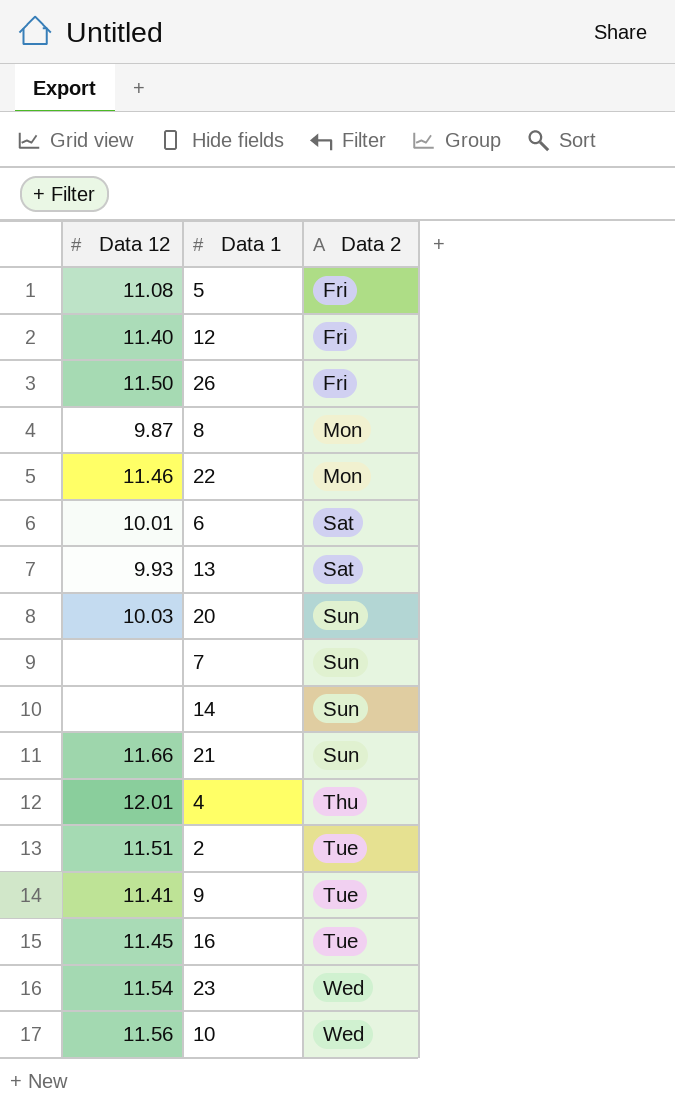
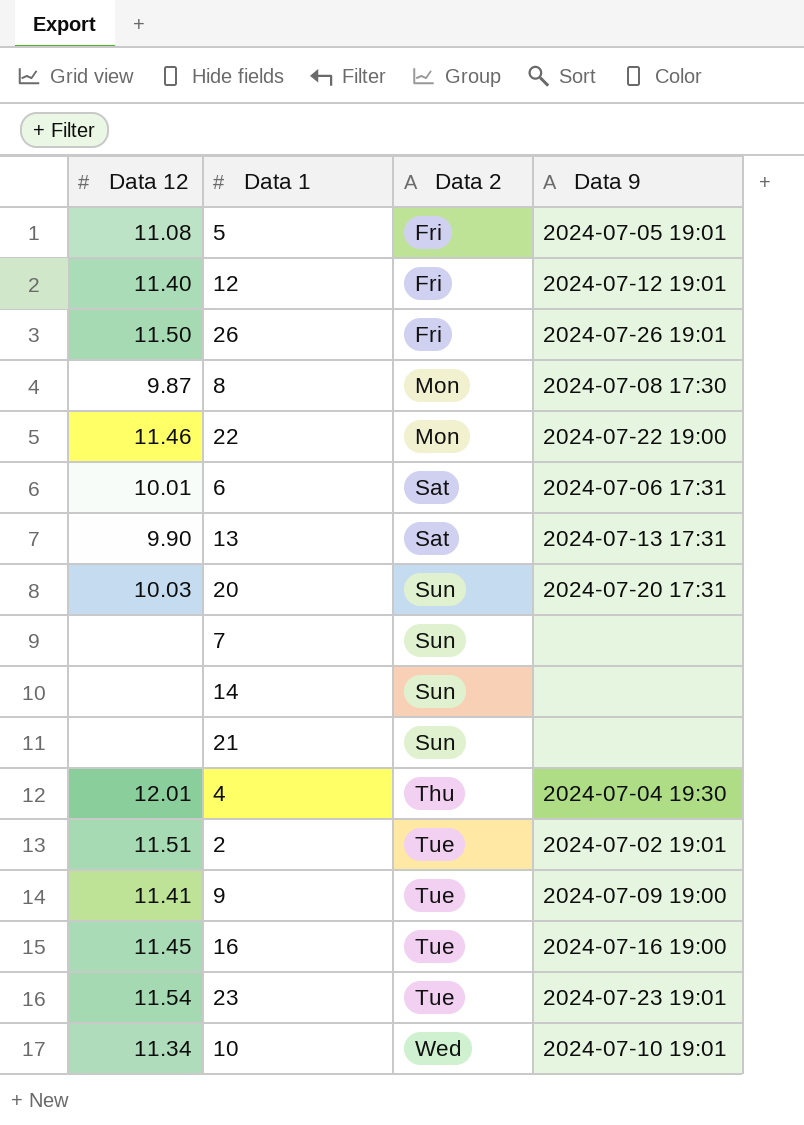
column Data 9 | position: none -> 4
13 | Data 12: 9.93 -> 9.90
21 | Data 12: 11.66 -> none
23 | Data 2: Wed -> Tue
10 | Data 12: 11.56 -> 11.34

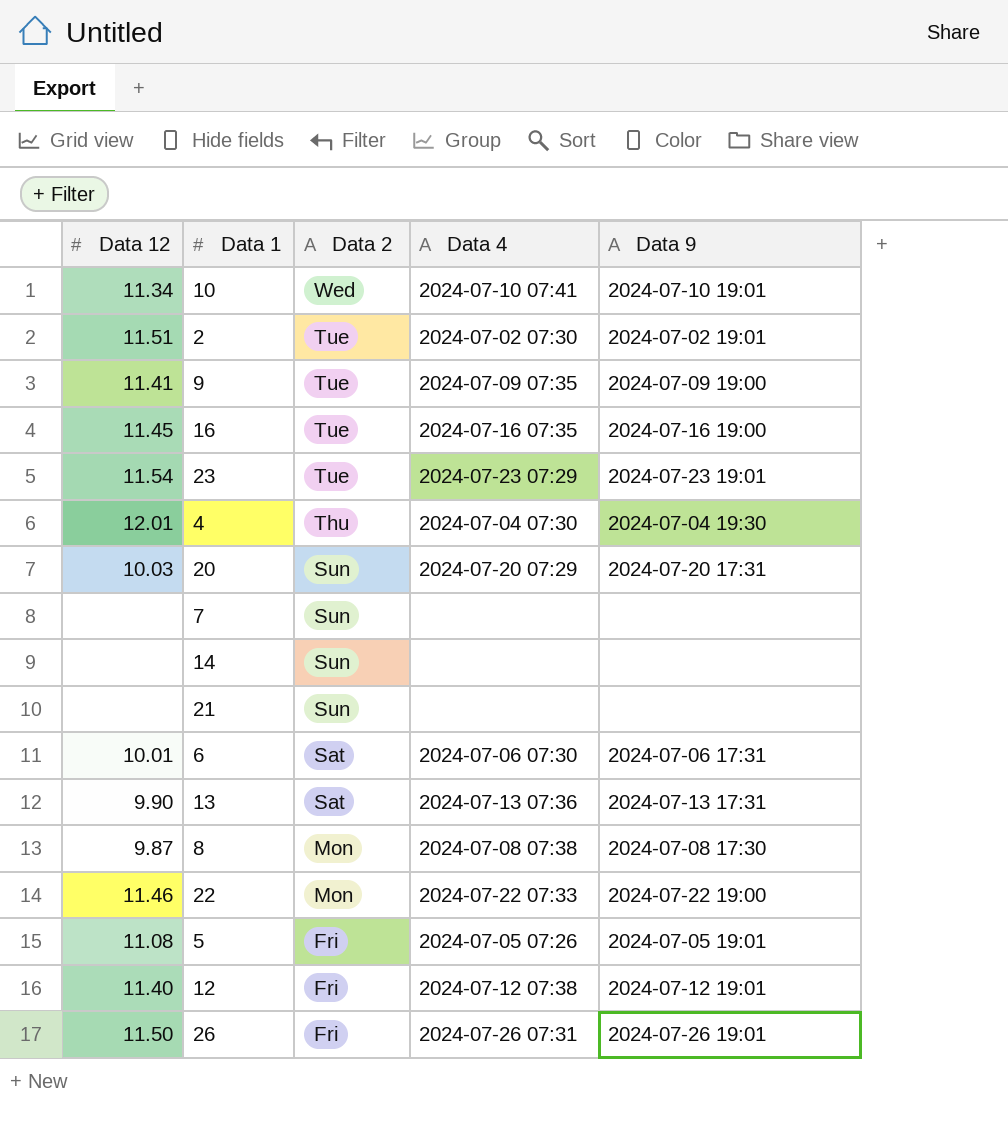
row order: Data 2 ascending -> Data 2 descending
column Data 4 | position: none -> 4

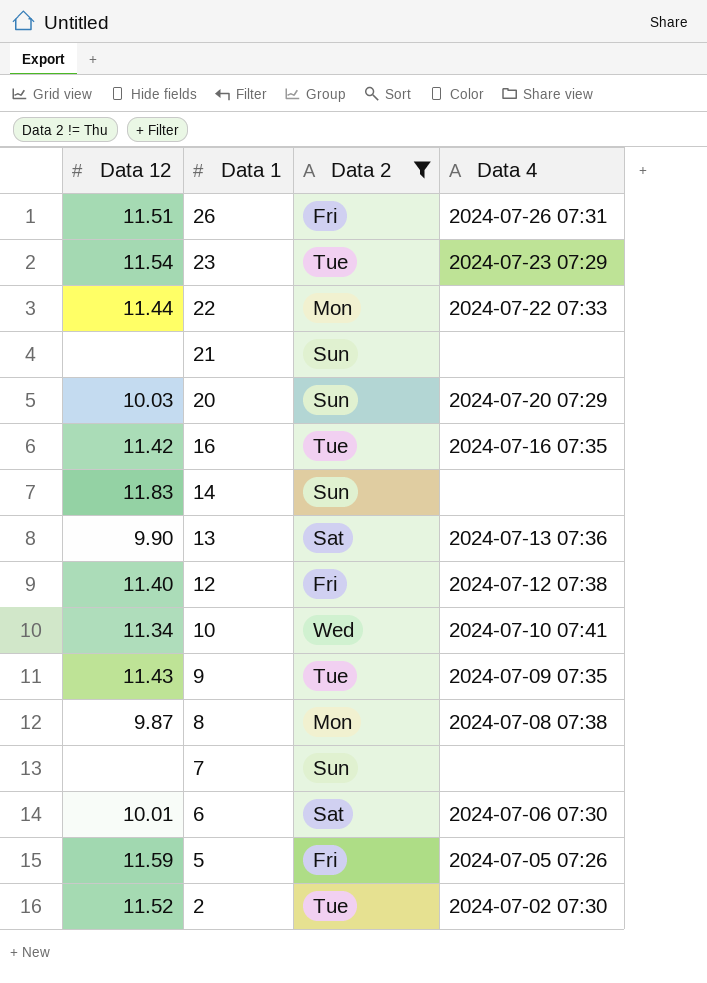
filter: none -> Data 2 != Thu
row order: Data 2 descending -> Data 1 descending
column Data 9 | position: 5 -> none
26 | Data 12: 11.50 -> 11.51
22 | Data 12: 11.46 -> 11.44
16 | Data 12: 11.45 -> 11.42
14 | Data 12: none -> 11.83
9 | Data 12: 11.41 -> 11.43
5 | Data 12: 11.08 -> 11.59
2 | Data 12: 11.51 -> 11.52

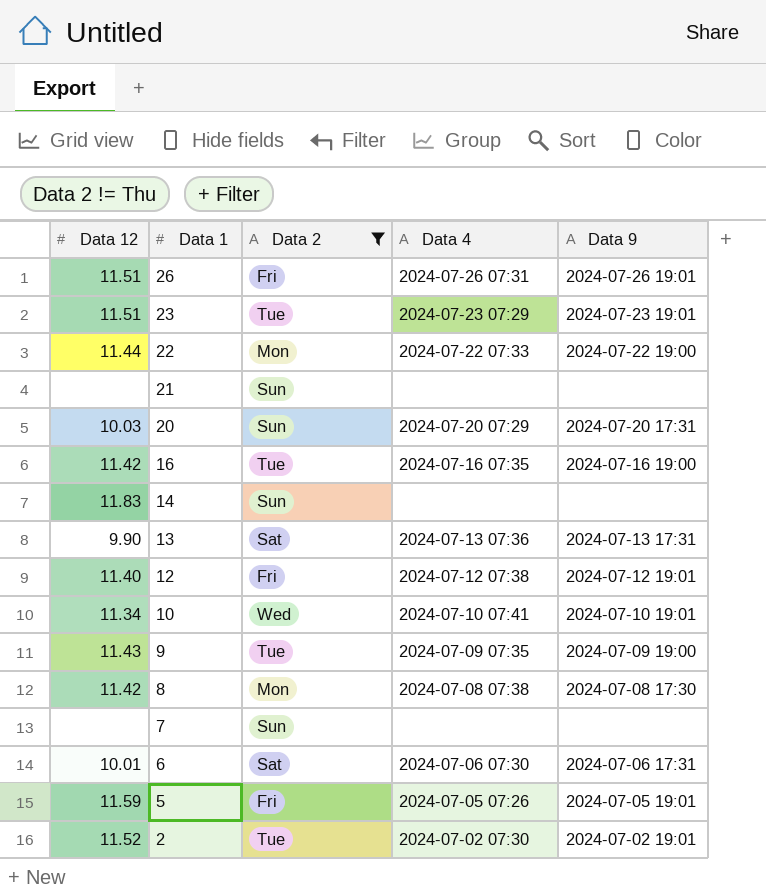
column Data 9 | position: none -> 5
23 | Data 12: 11.54 -> 11.51
8 | Data 12: 9.87 -> 11.42

